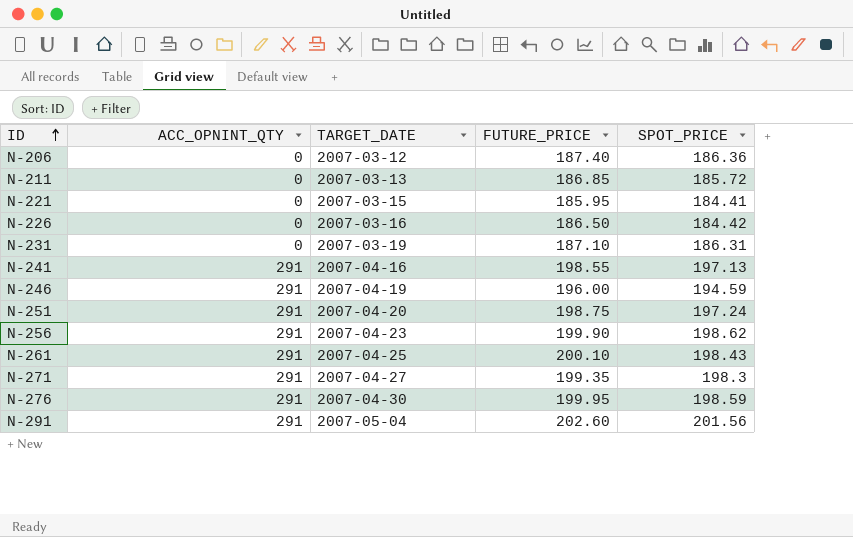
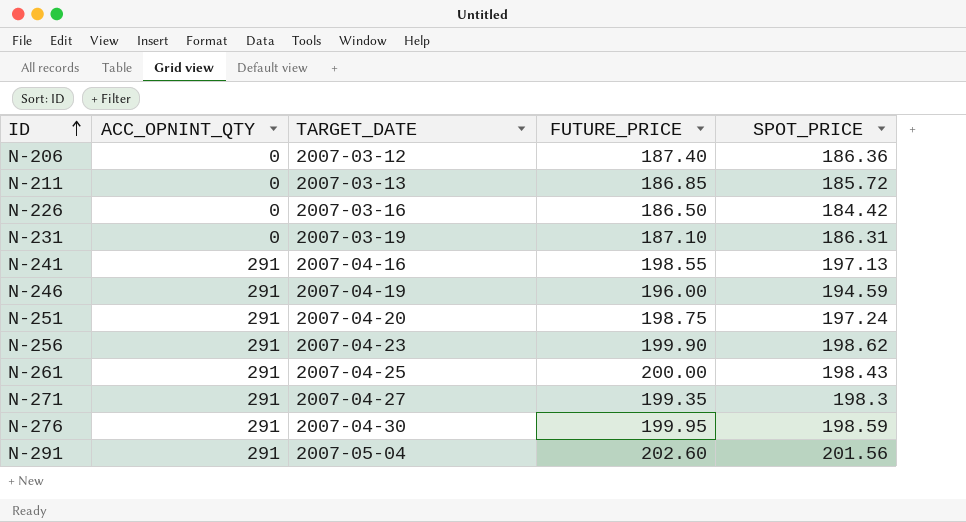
row N-221: 0 | 2007-03-15 | 185.95 | 184.41 -> none
N-261 | FUTURE_PRICE: 200.10 -> 200.00

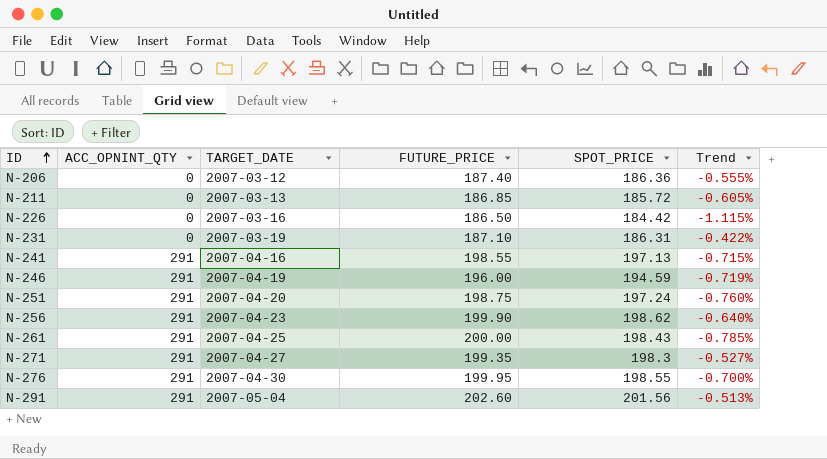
column Trend | formula: none -> ([SPOT_PRICE] - [FUTURE_PRICE]) / [FUTURE_PRICE]
N-276 | SPOT_PRICE: 198.59 -> 198.55

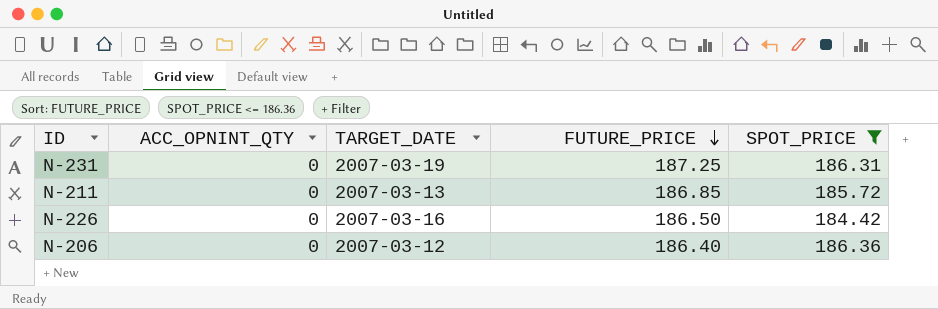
filter: none -> SPOT_PRICE <= 186.36
row order: ID ascending -> FUTURE_PRICE descending
column Trend | formula: ([SPOT_PRICE] - [FUTURE_PRICE]) / [FUTURE_PRICE] -> none
N-231 | FUTURE_PRICE: 187.10 -> 187.25
N-206 | FUTURE_PRICE: 187.40 -> 186.40

